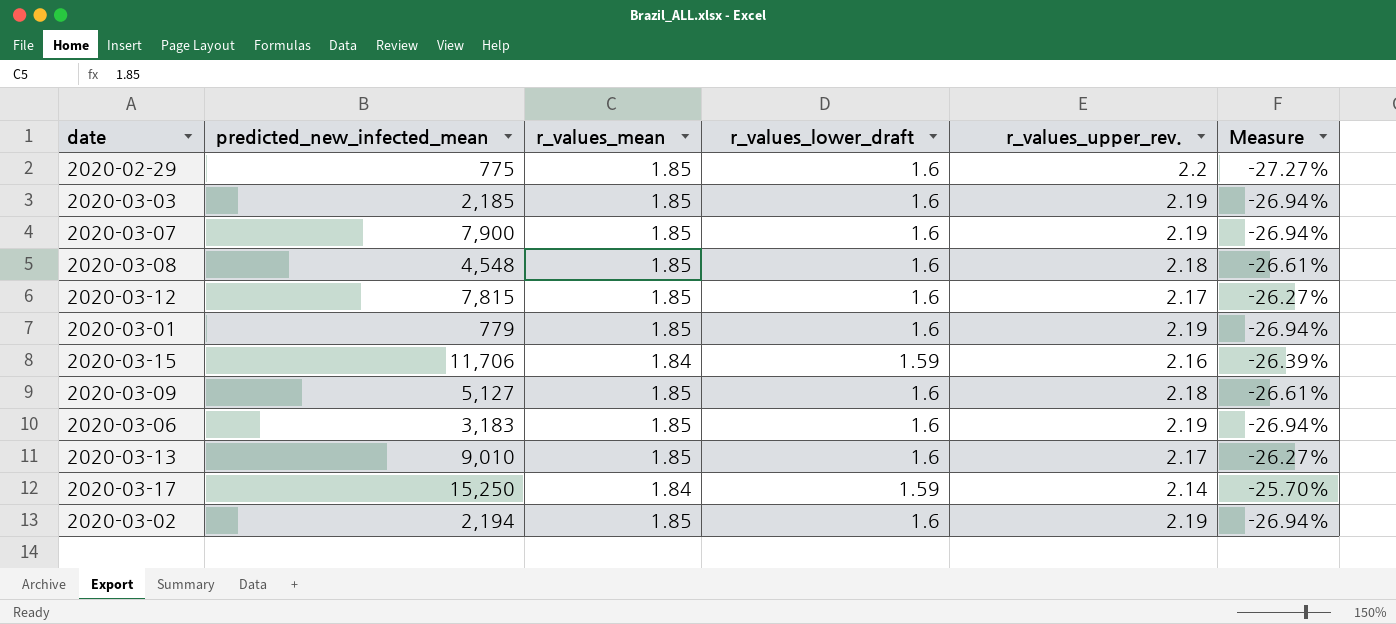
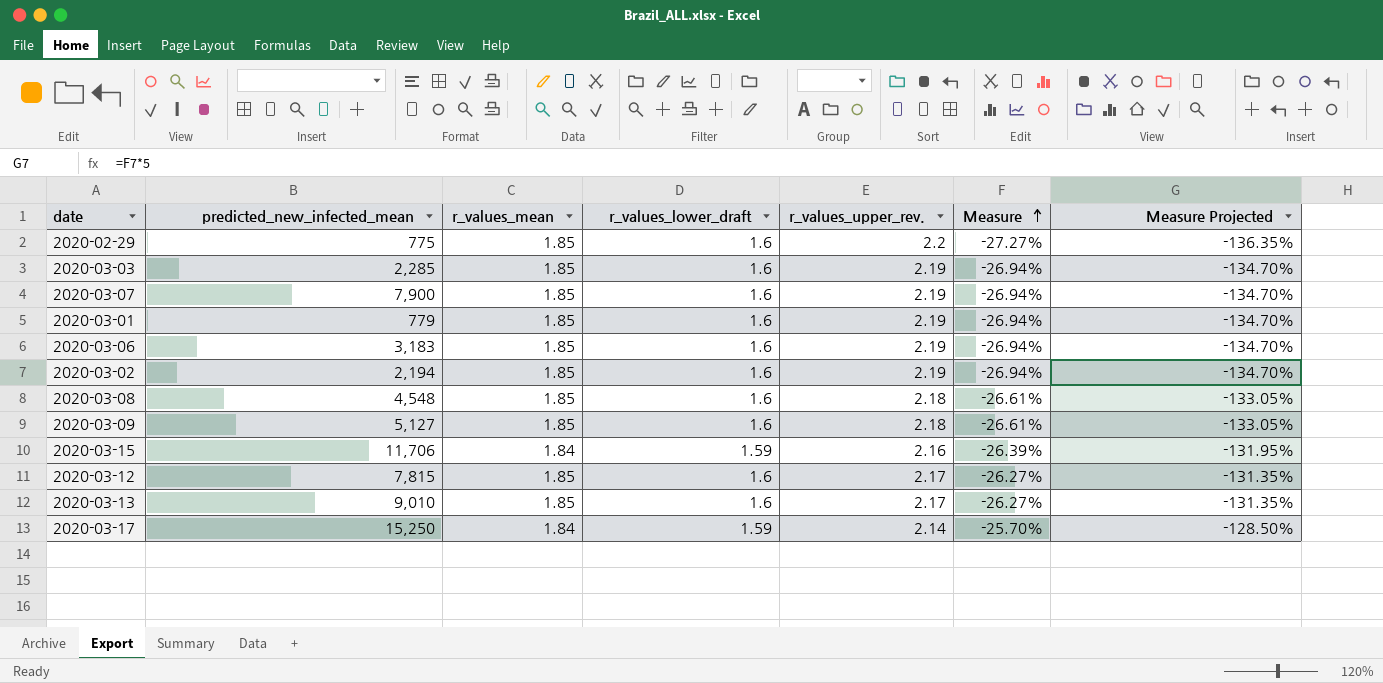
row order: none -> Measure ascending
column Measure Projected | formula: none -> [Measure] * 5
2020-03-03 | predicted_new_infected_mean: 2,185 -> 2,285

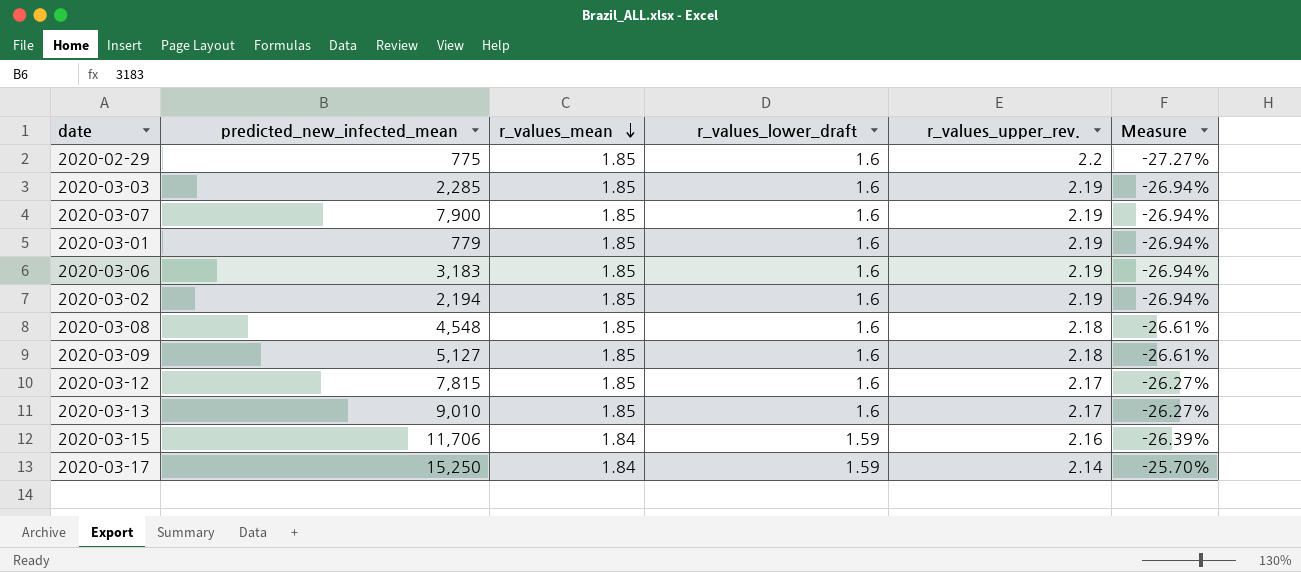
row order: Measure ascending -> r_values_mean descending
column Measure Projected | formula: [Measure] * 5 -> none

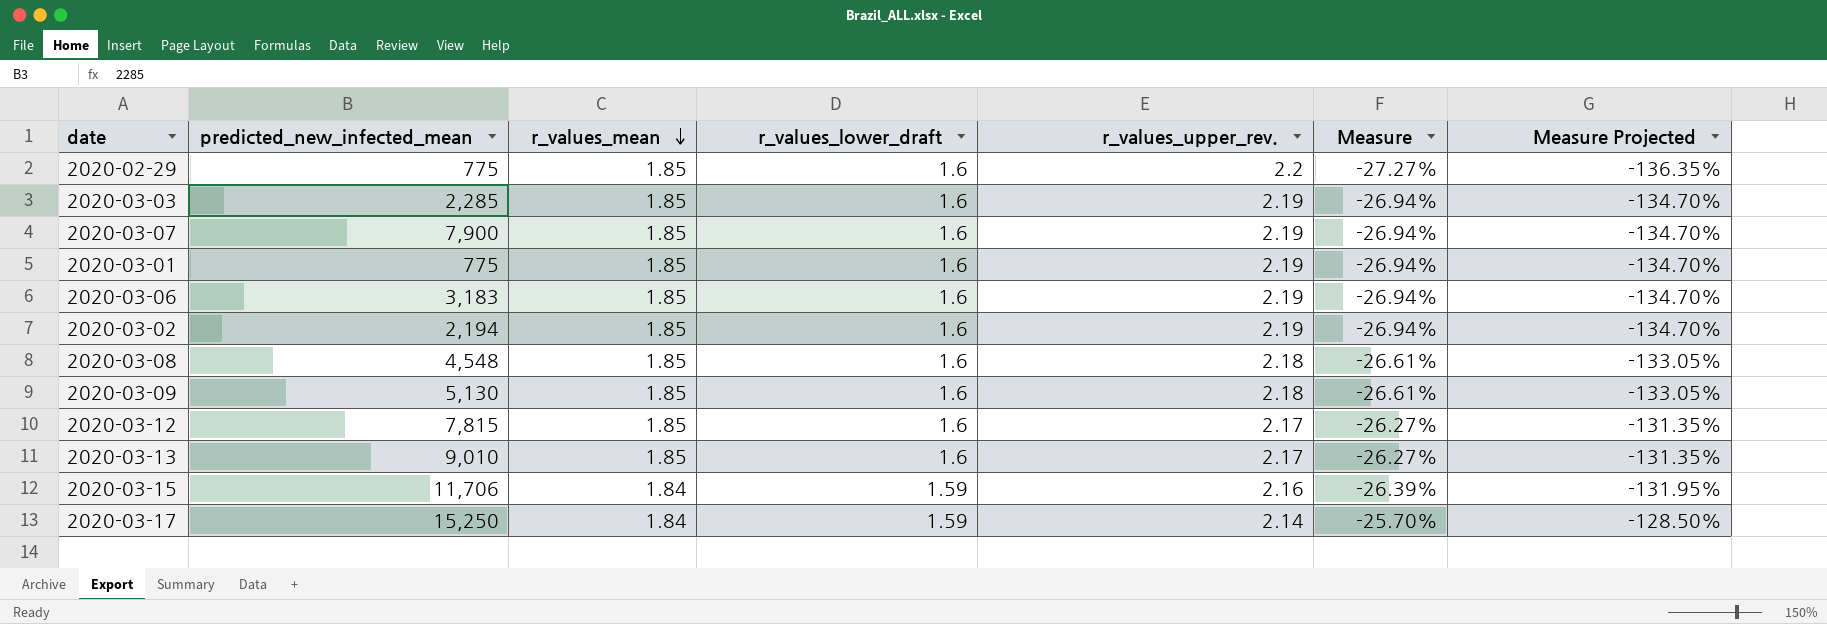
column Measure Projected | formula: none -> [Measure] * 5
2020-03-01 | predicted_new_infected_mean: 779 -> 775
2020-03-09 | predicted_new_infected_mean: 5,127 -> 5,130

